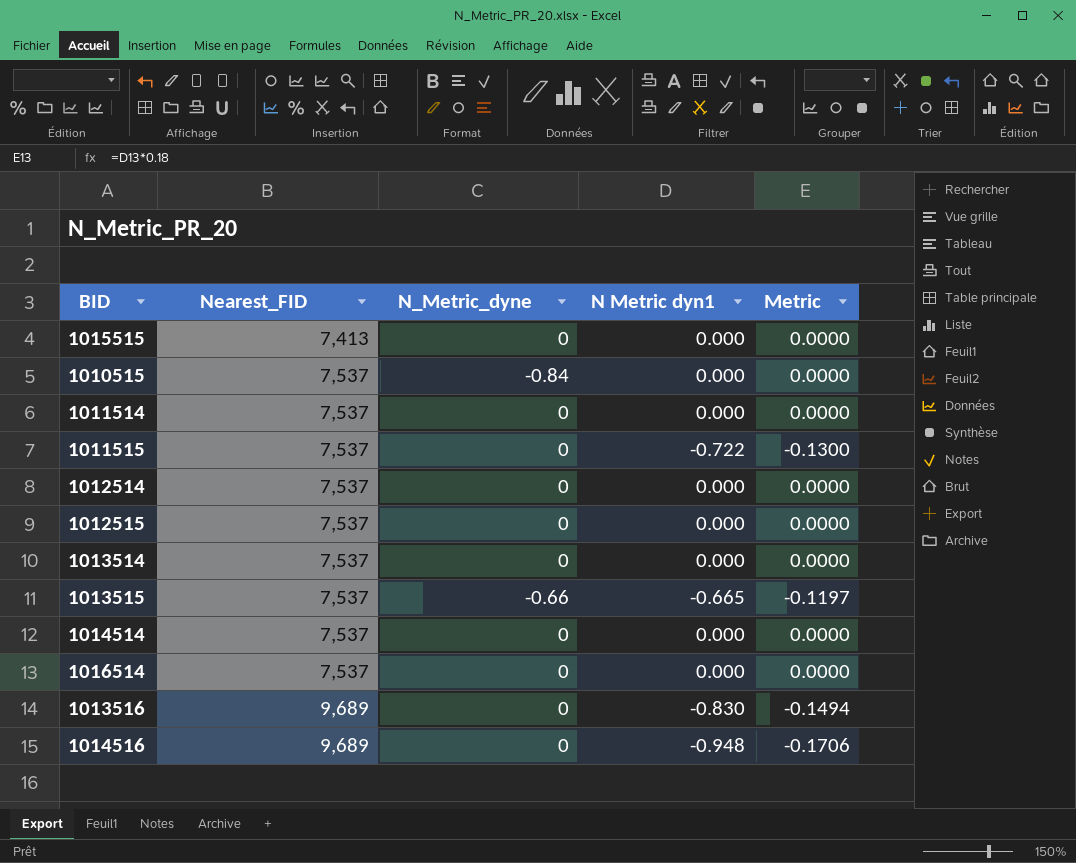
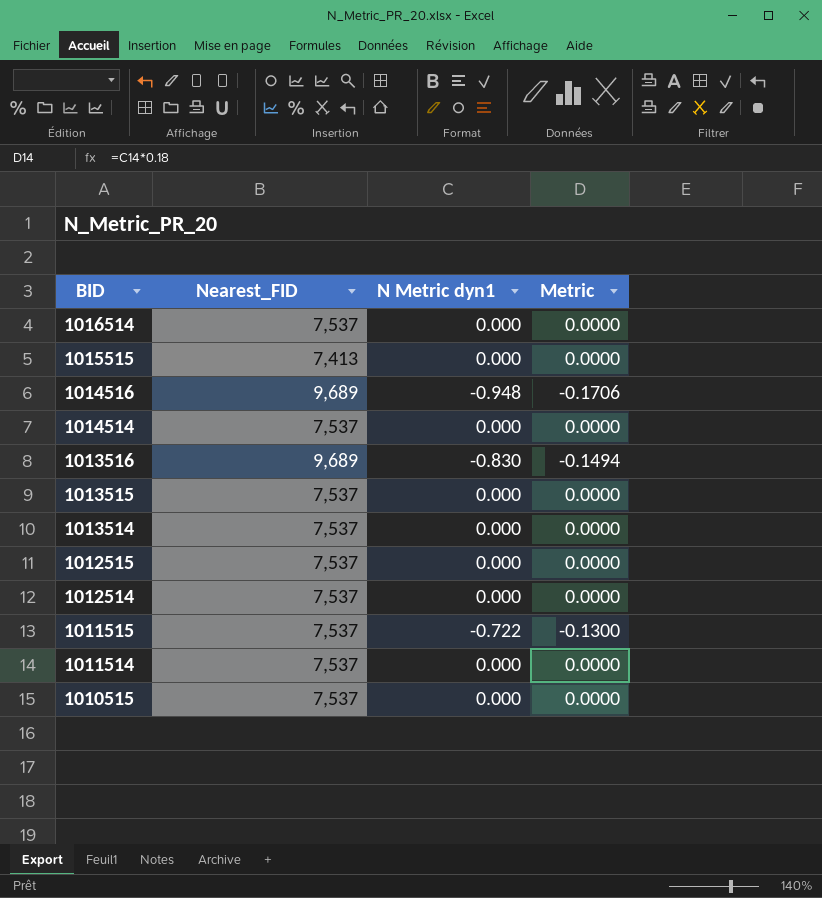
row order: Nearest_FID ascending -> BID descending
column N_Metric_dyne | position: 3 -> none
1013515 | N Metric dyn1: -0.665 -> 0.000
1013515 | Metric: -0.1197 -> 0.0000

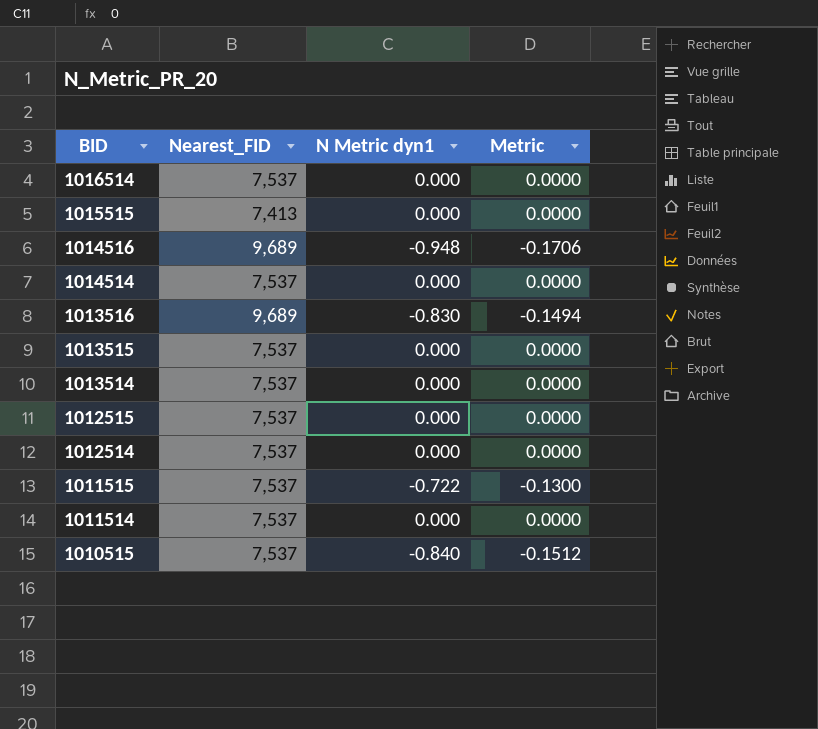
1010515 | N Metric dyn1: 0.000 -> -0.840
1010515 | Metric: 0.0000 -> -0.1512

